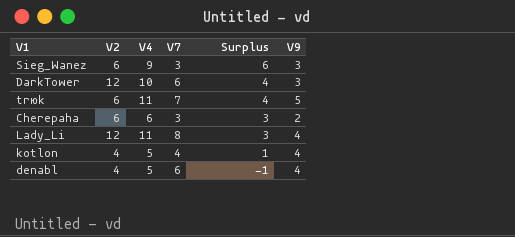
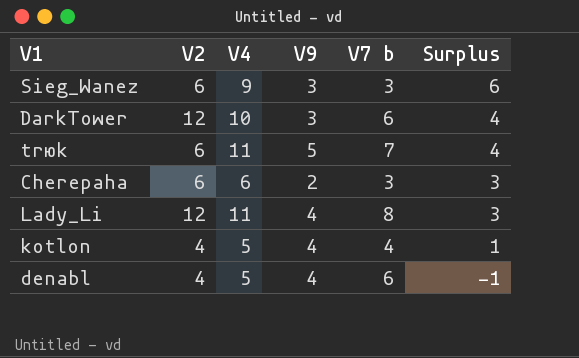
column V9 | position: 6 -> 4
column name: V7 -> V7 b

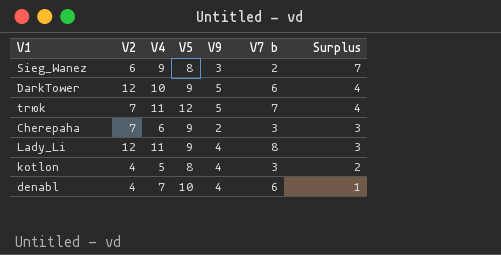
column V5 | position: none -> 4
Sieg_Wanez | V7 b: 3 -> 2
Sieg_Wanez | Surplus: 6 -> 7
DarkTower | V9: 3 -> 5
trюk | V2: 6 -> 7
Cherepaha | V2: 6 -> 7
kotlon | V7 b: 4 -> 3
kotlon | Surplus: 1 -> 2
denabl | V4: 5 -> 7
denabl | Surplus: -1 -> 1

